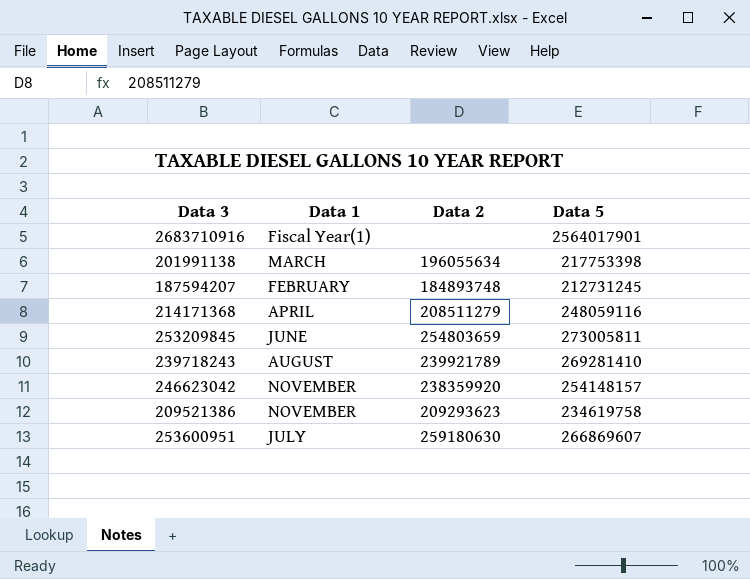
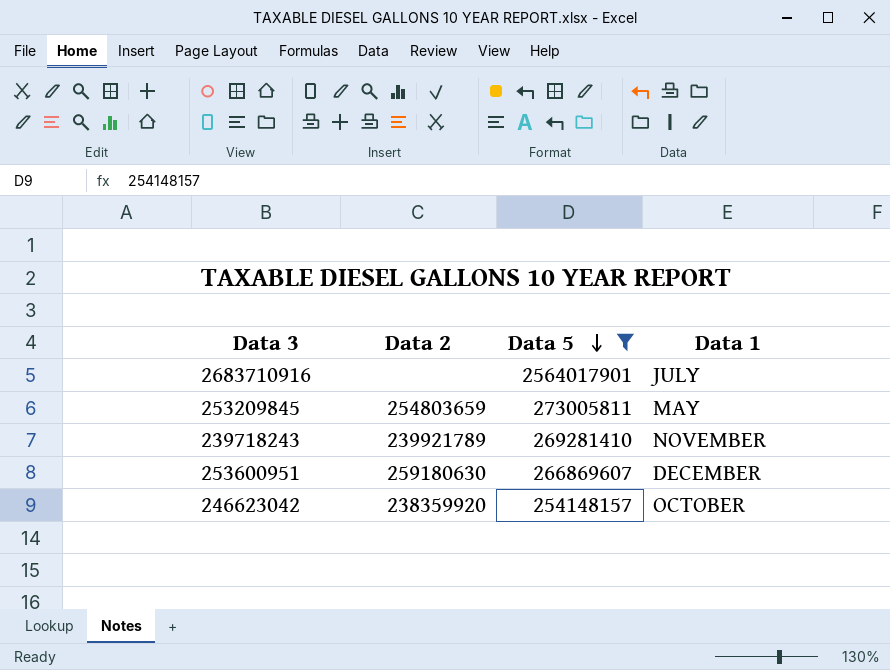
filter: none -> Data 5 >= 254148157
row order: none -> Data 5 descending
column Data 1 | position: 2 -> 4
2683710916 | Data 1: Fiscal Year(1) -> JULY
253209845 | Data 1: JUNE -> MAY
239718243 | Data 1: AUGUST -> NOVEMBER
253600951 | Data 1: JULY -> DECEMBER
246623042 | Data 1: NOVEMBER -> OCTOBER

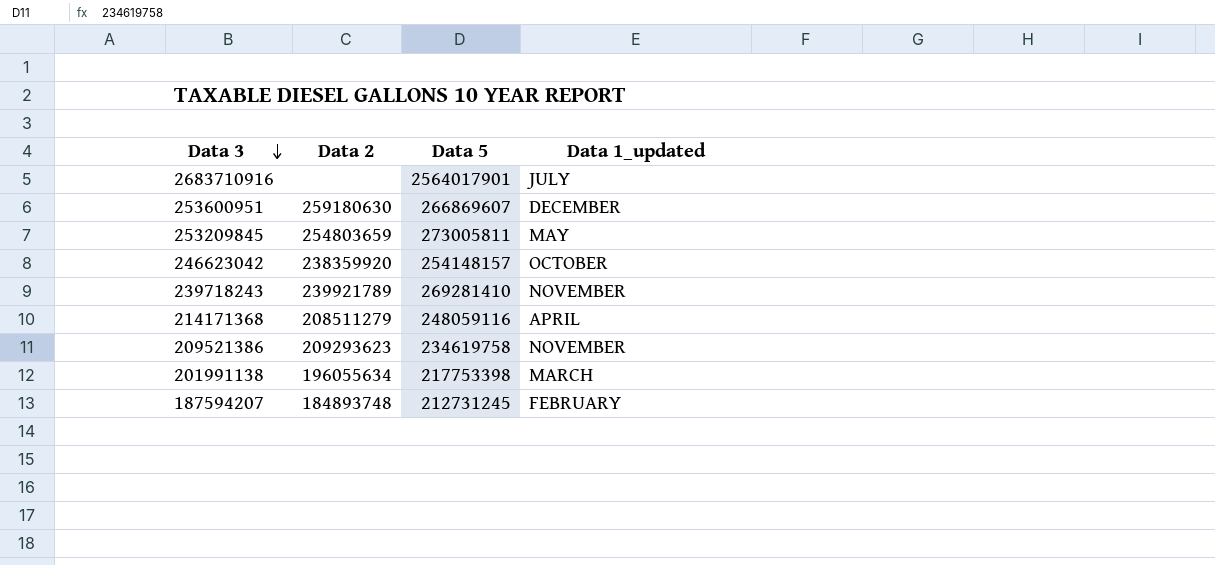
filter: Data 5 >= 254148157 -> none
row order: Data 5 descending -> Data 3 descending
column name: Data 1 -> Data 1_updated

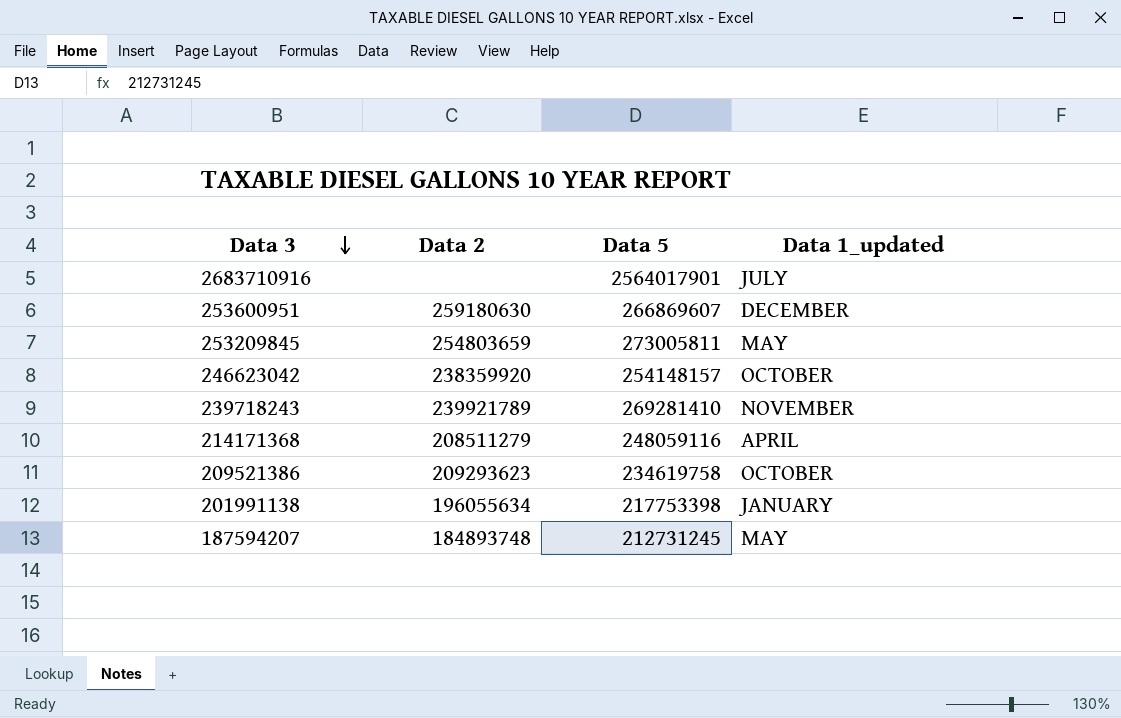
209521386 | Data 1_updated: NOVEMBER -> OCTOBER
201991138 | Data 1_updated: MARCH -> JANUARY
187594207 | Data 1_updated: FEBRUARY -> MAY

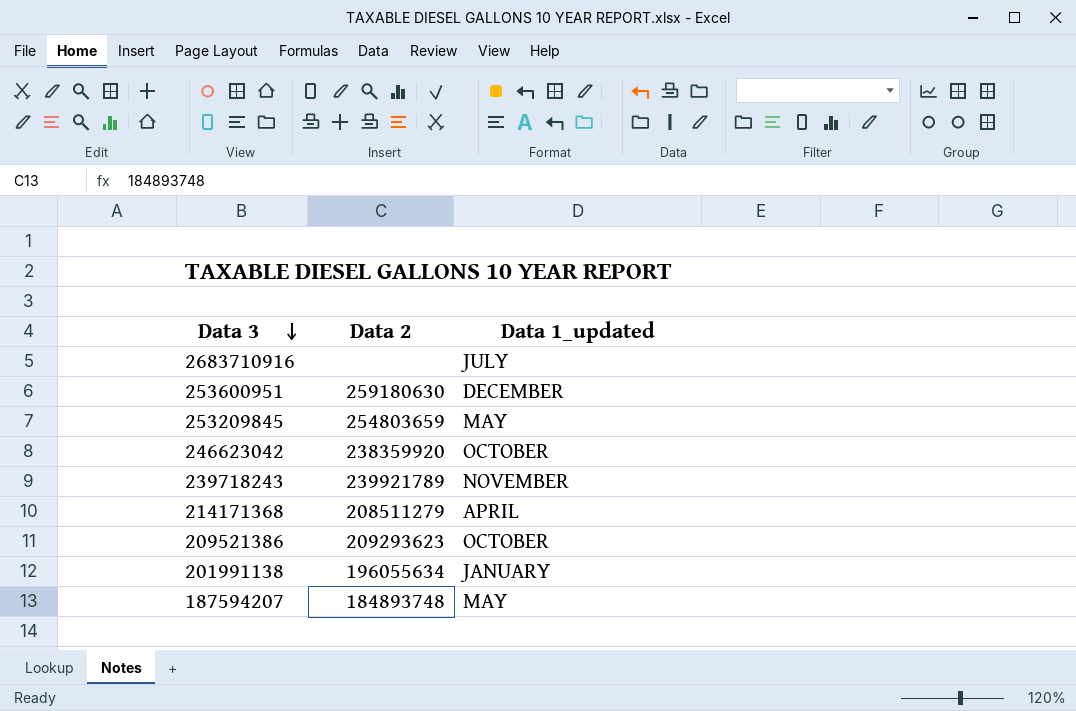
column Data 5 | position: 3 -> none

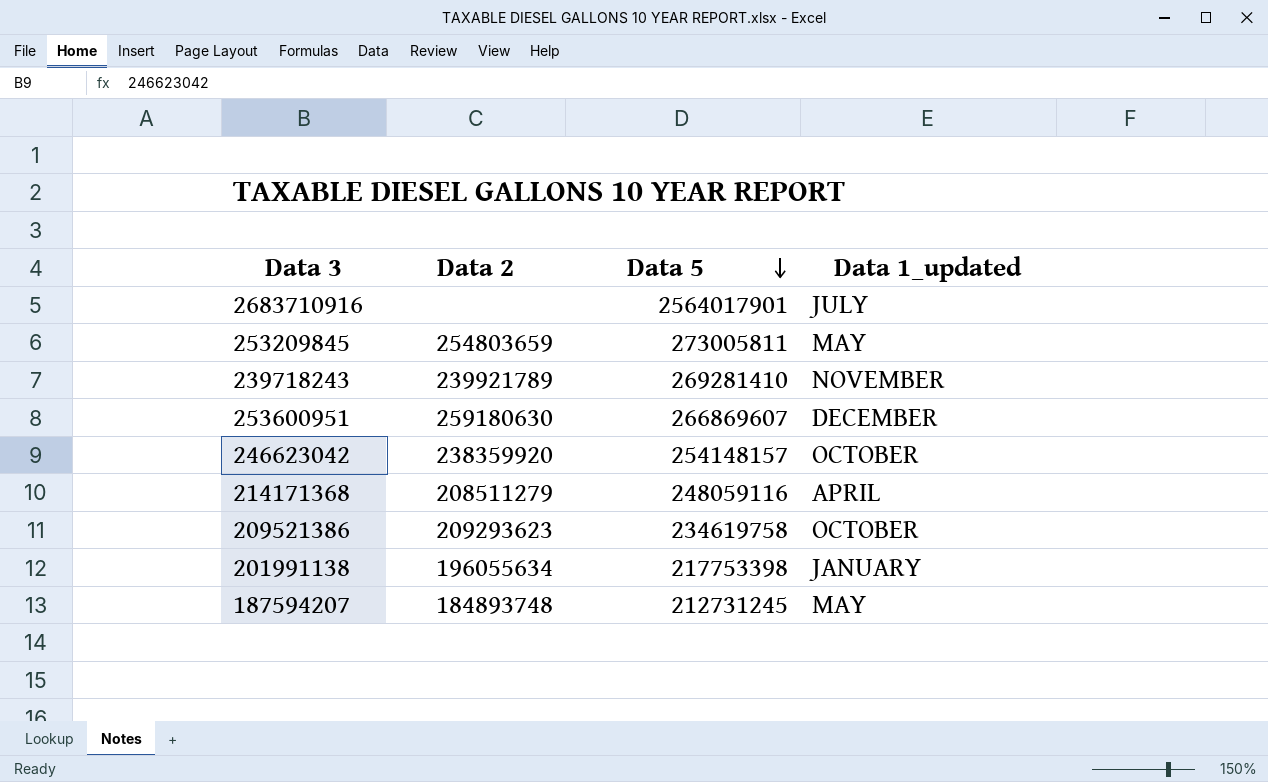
row order: Data 3 descending -> Data 5 descending
column Data 5 | position: none -> 3

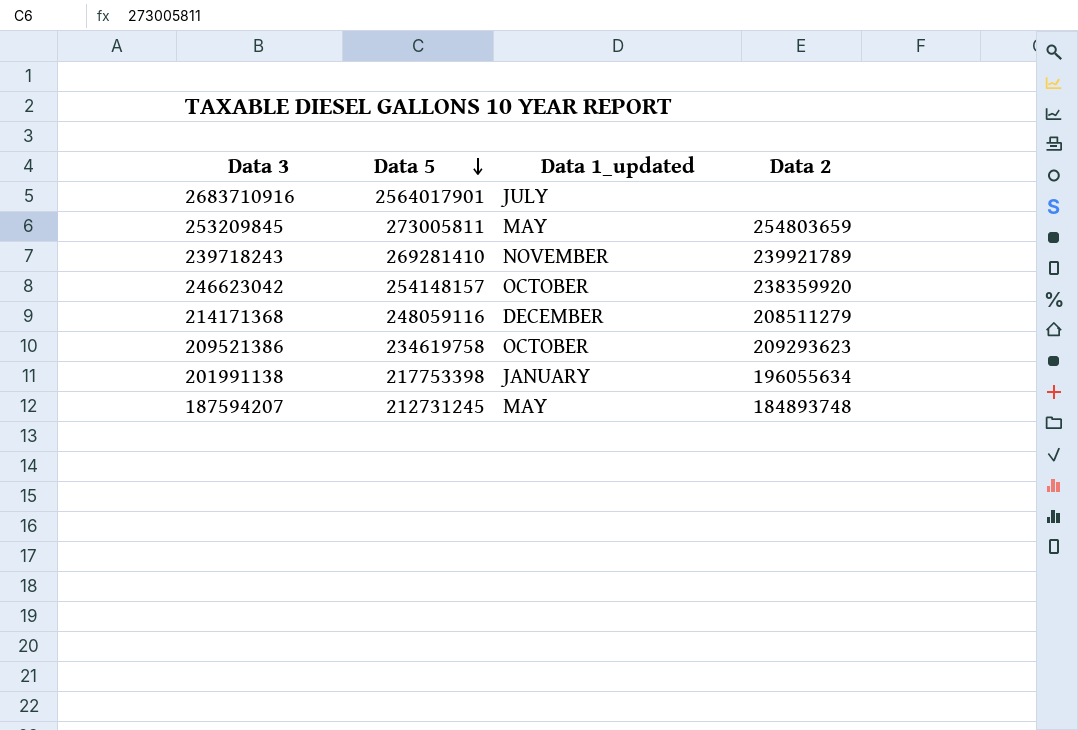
column Data 2 | position: 2 -> 4
row 253600951: 259180630 | 266869607 | DECEMBER -> none
214171368 | Data 1_updated: APRIL -> DECEMBER

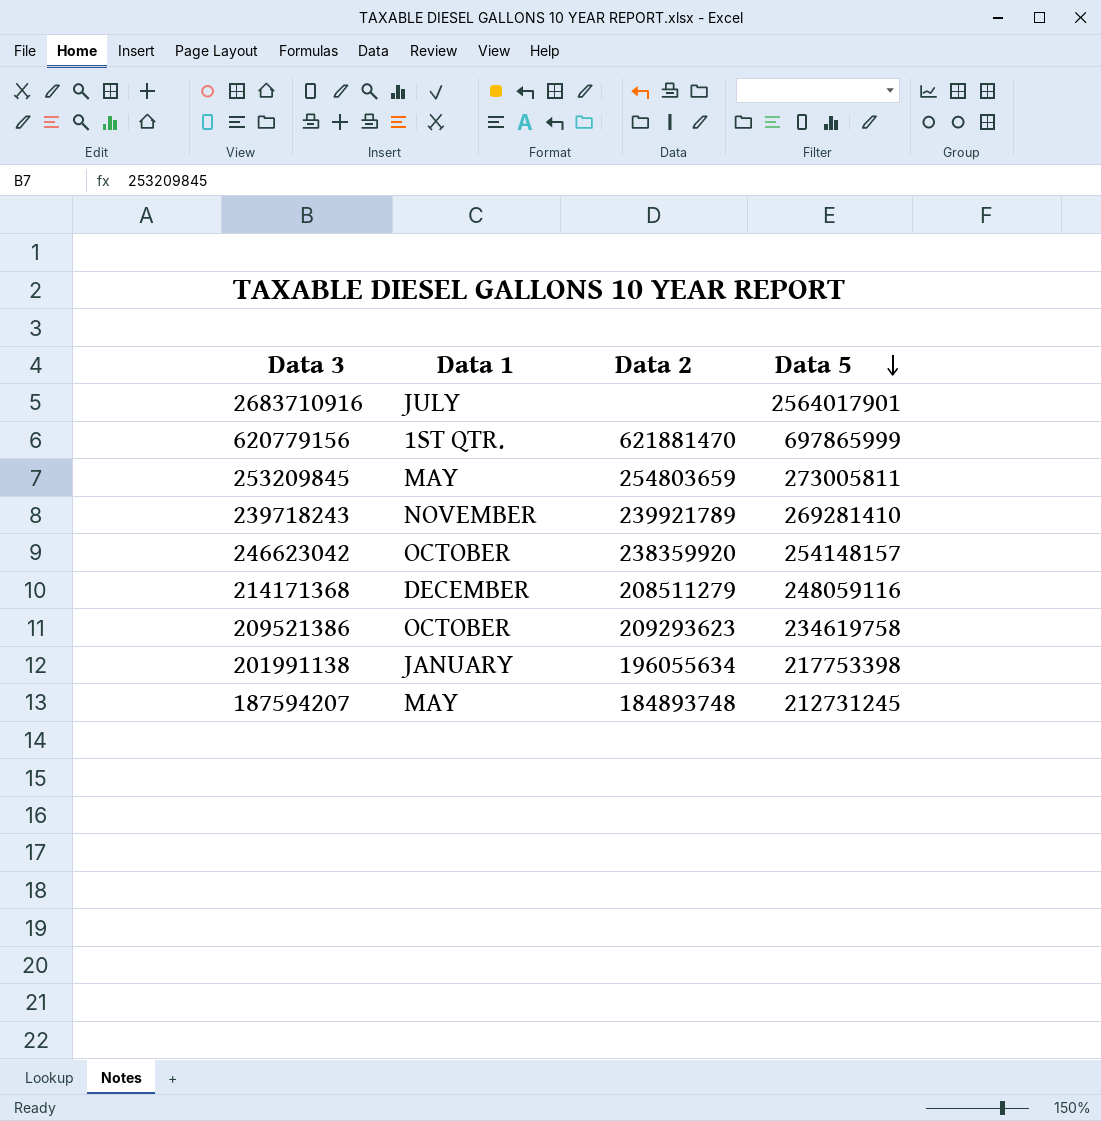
column name: Data 1_updated -> Data 1
column Data 5 | position: 2 -> 4
row 620779156: none -> 1ST QTR. | 621881470 | 697865999

